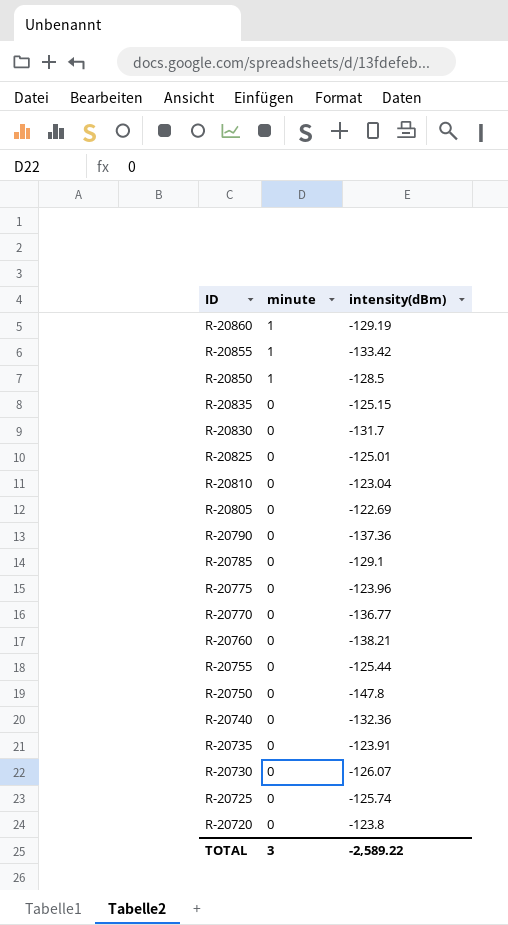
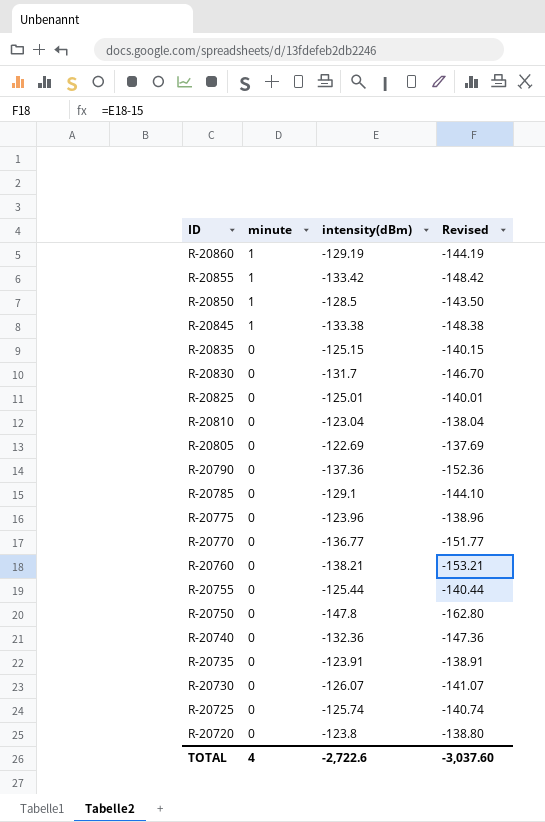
column Revised | formula: none -> [intensity(dBm)] - 15
row R-20845: none -> 1 | -133.38 | -148.38
TOTAL | minute: 3 -> 4
TOTAL | intensity(dBm): -2,589.22 -> -2,722.6

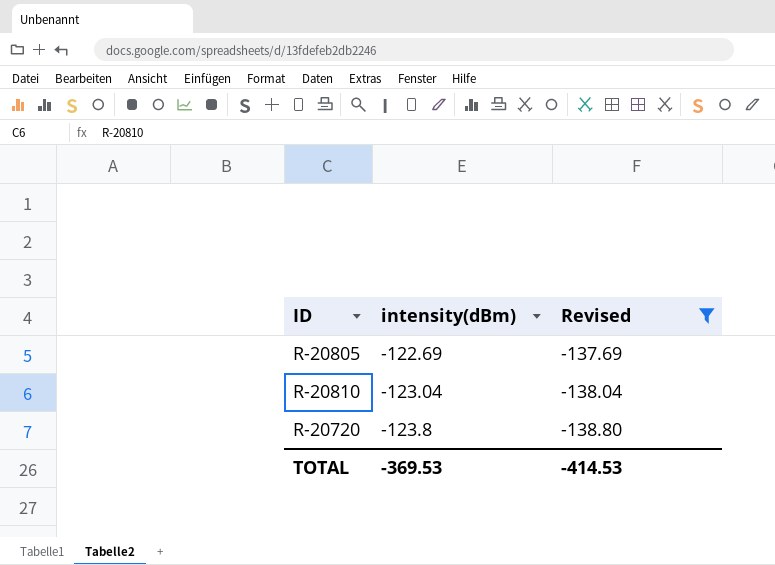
filter: none -> Revised >= -138.80
row order: ID descending -> intensity(dBm) descending
column minute | position: 2 -> none
TOTAL | intensity(dBm): -2,722.6 -> -369.53
TOTAL | Revised: -3,037.60 -> -414.53

